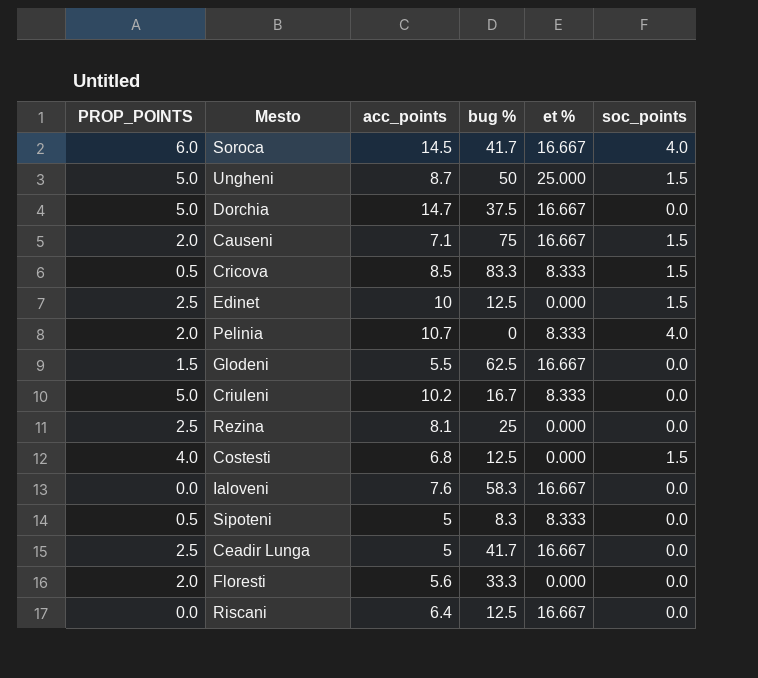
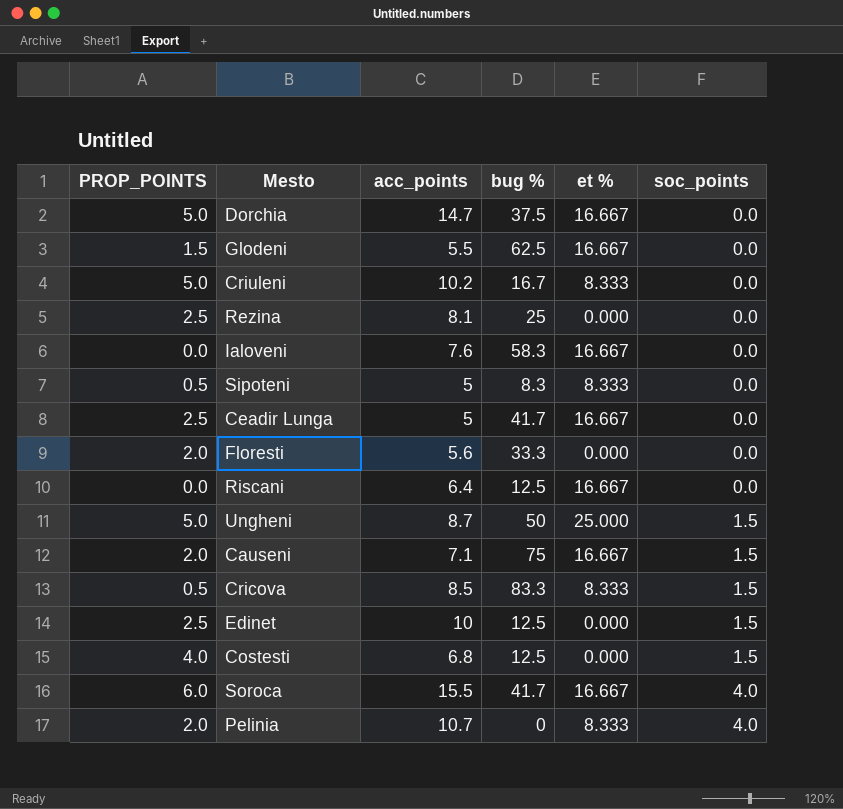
row order: none -> soc_points ascending
Soroca | acc_points: 14.5 -> 15.5

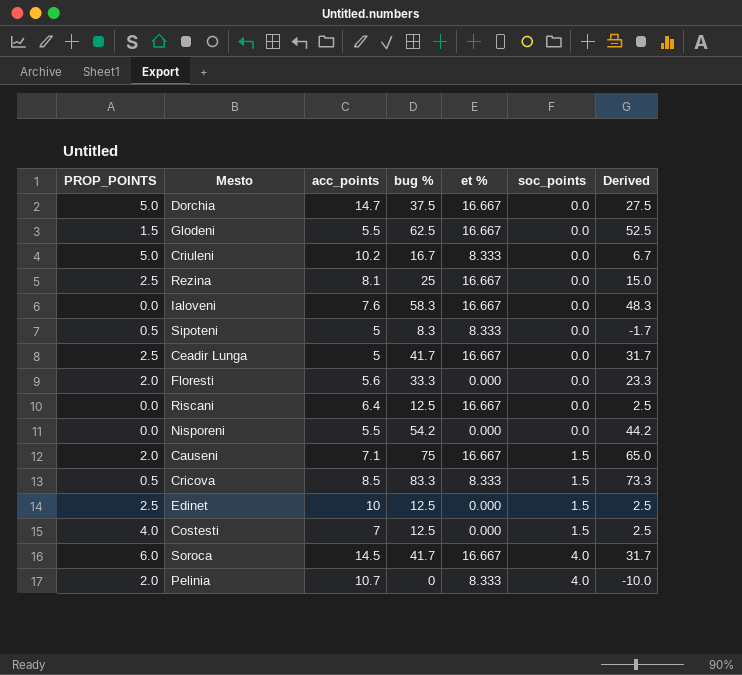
column Derived | formula: none -> [bug %] - 10
row Ungheni: 5.0 | 8.7 | 50 | 25.000 | 1.5 -> none
Rezina | et %: 0.000 -> 16.667
row Nisporeni: none -> 0.0 | 5.5 | 54.2 | 0.000 | 0.0 | 44.2
Costesti | acc_points: 6.8 -> 7
Soroca | acc_points: 15.5 -> 14.5

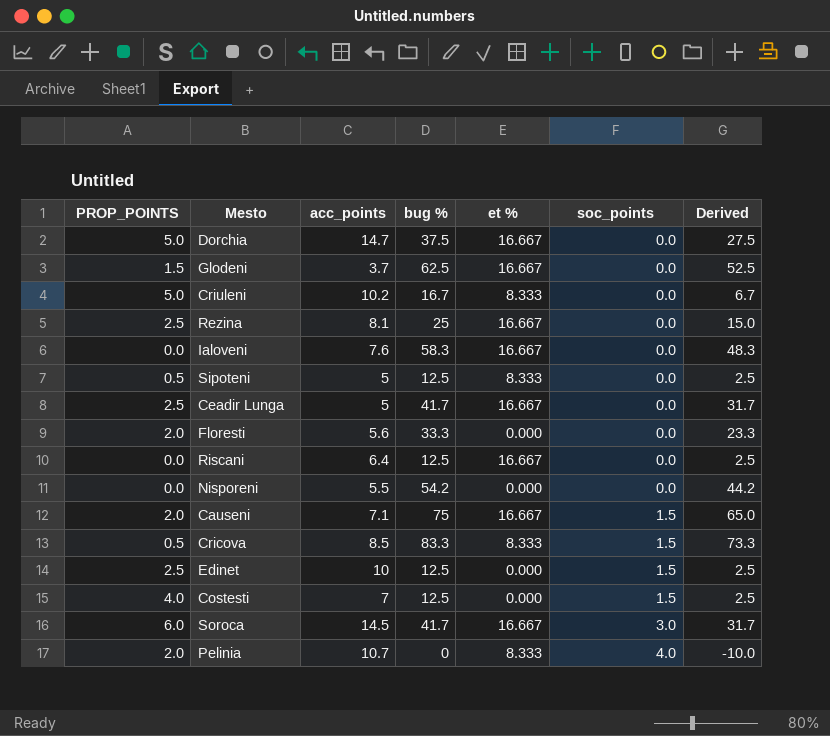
Glodeni | acc_points: 5.5 -> 3.7
Sipoteni | bug %: 8.3 -> 12.5
Sipoteni | Derived: -1.7 -> 2.5
Soroca | soc_points: 4.0 -> 3.0

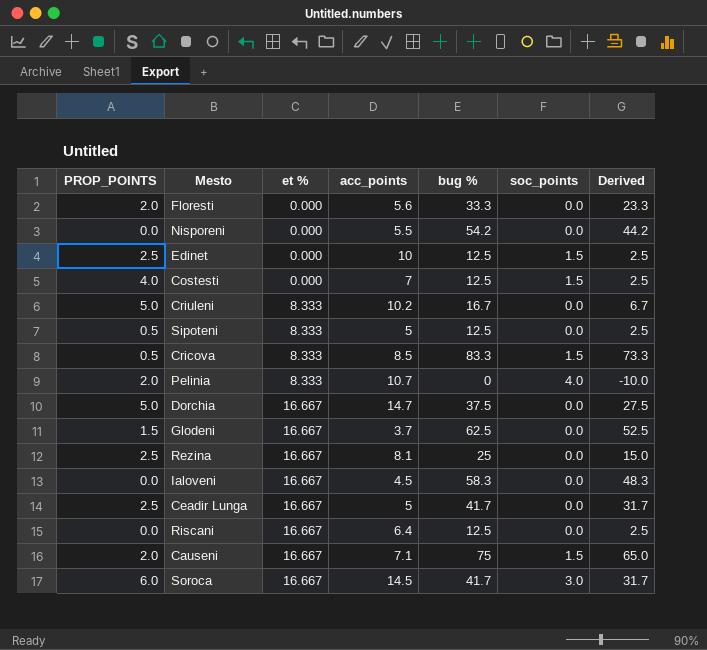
row order: soc_points ascending -> et % ascending
column et % | position: 5 -> 3
Ialoveni | acc_points: 7.6 -> 4.5

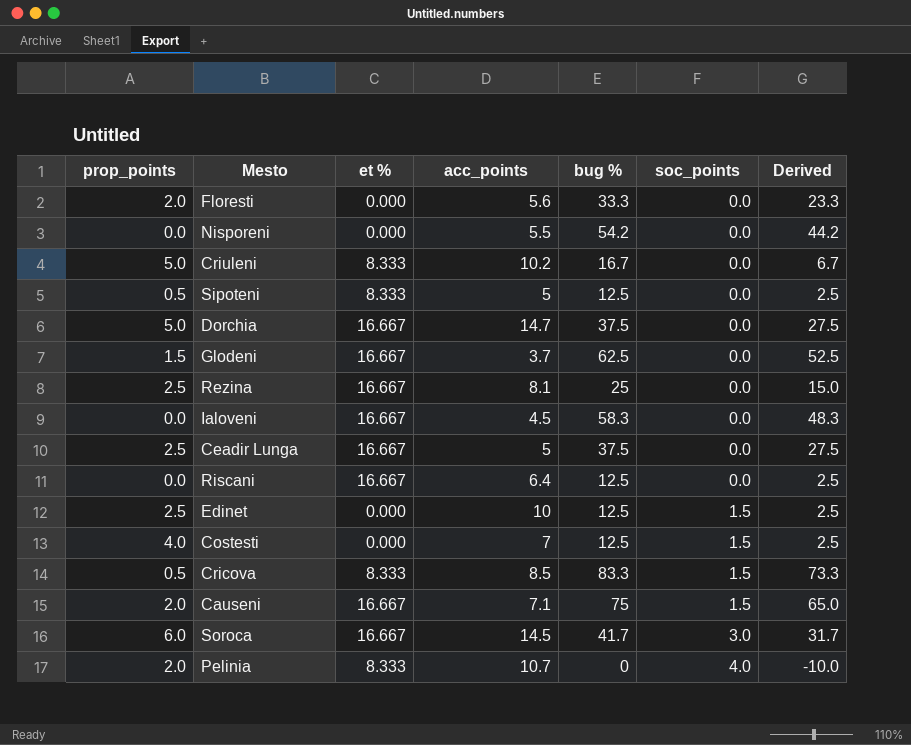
row order: et % ascending -> soc_points ascending
column name: PROP_POINTS -> prop_points
Ceadir Lunga | bug %: 41.7 -> 37.5
Ceadir Lunga | Derived: 31.7 -> 27.5

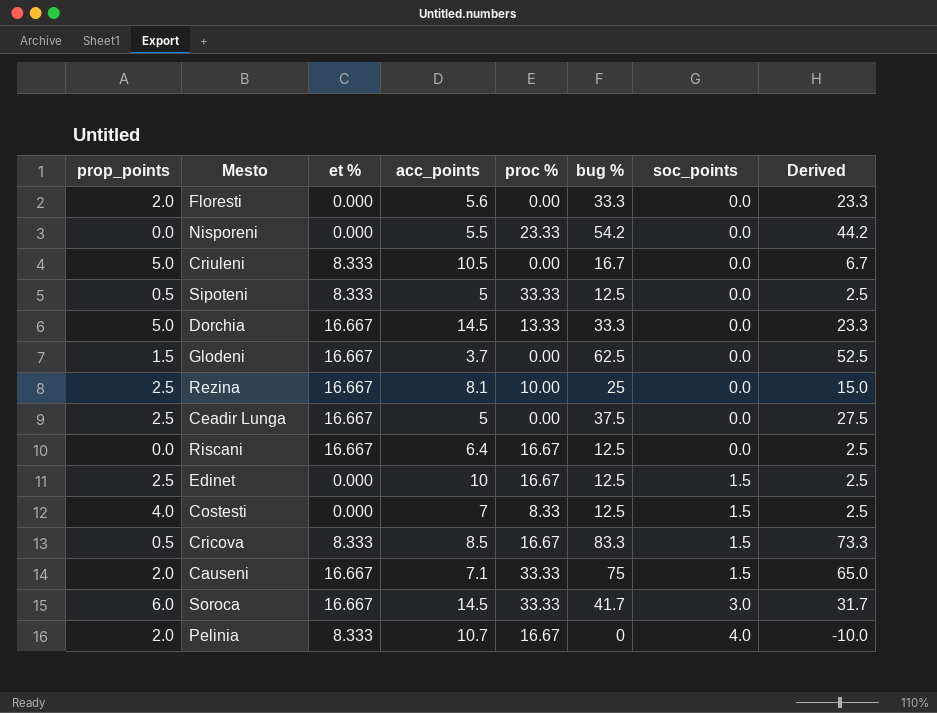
column proc % | position: none -> 5
row Ialoveni: 0.0 | 16.667 | 4.5 | 58.3 | 0.0 | 48.3 -> none
Criuleni | acc_points: 10.2 -> 10.5
Dorchia | acc_points: 14.7 -> 14.5
Dorchia | bug %: 37.5 -> 33.3
Dorchia | Derived: 27.5 -> 23.3

